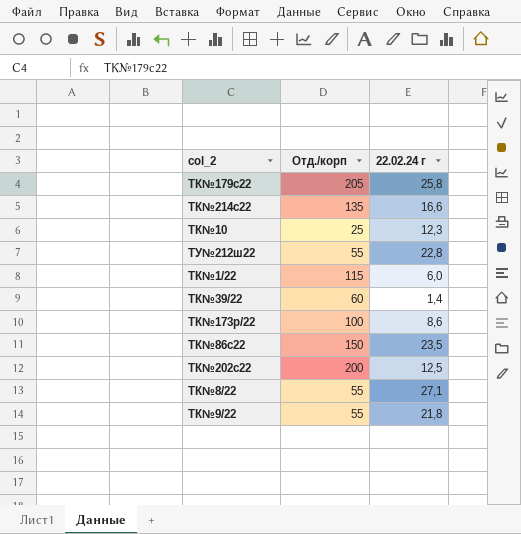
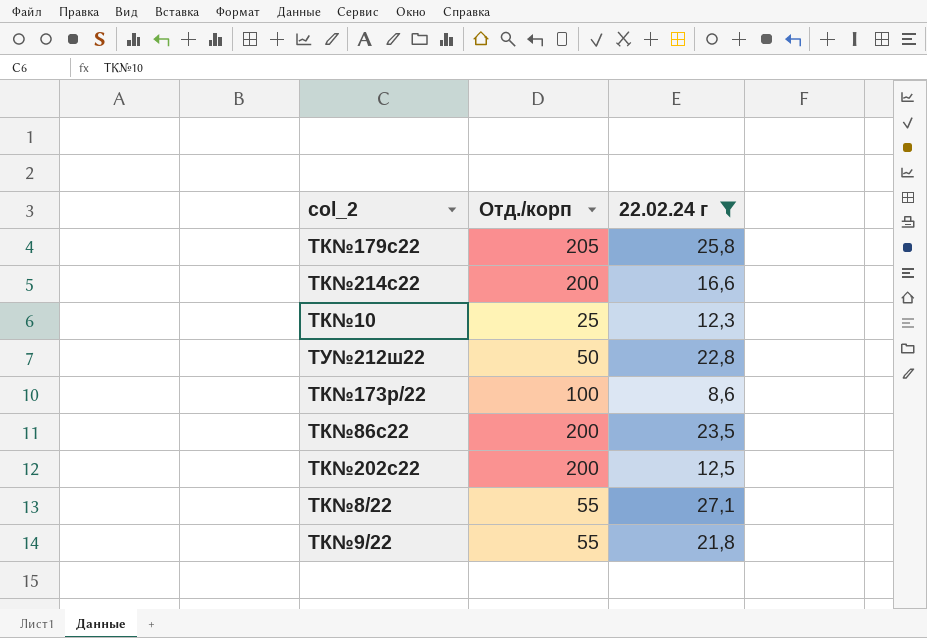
filter: none -> 22.02.24 г >= 8,6
ТК№214с22 | Отд./корп: 135 -> 200
ТУ№212ш22 | Отд./корп: 55 -> 50
ТК№86с22 | Отд./корп: 150 -> 200

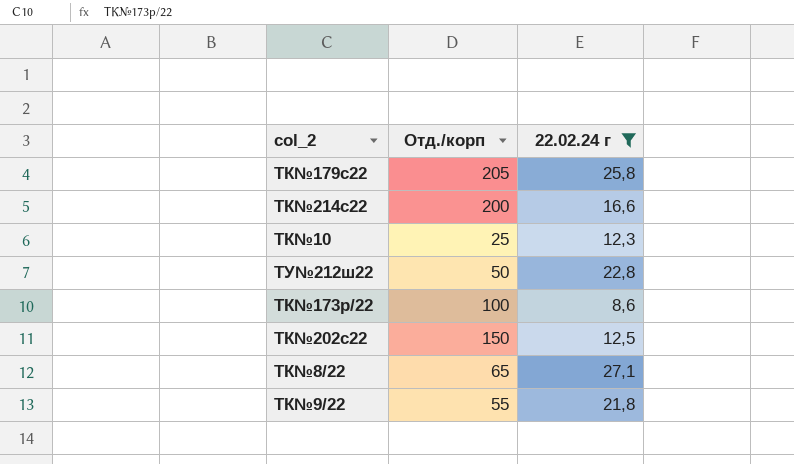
row ТК№86с22: 200 | 23,5 -> none
ТК№202с22 | Отд./корп: 200 -> 150
ТК№8/22 | Отд./корп: 55 -> 65

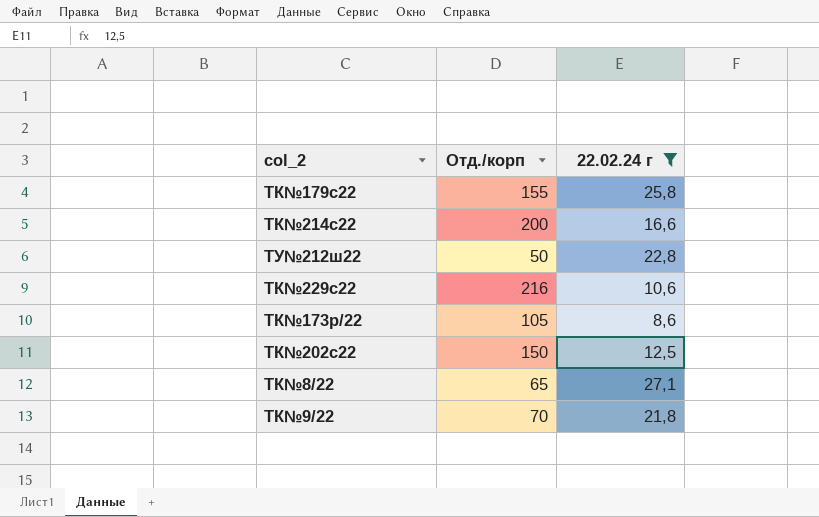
row ТК№10: 25 | 12,3 -> none
ТК№179с22 | Отд./корп: 205 -> 155
row ТК№229с22: none -> 216 | 10,6
ТК№173р/22 | Отд./корп: 100 -> 105
ТК№9/22 | Отд./корп: 55 -> 70

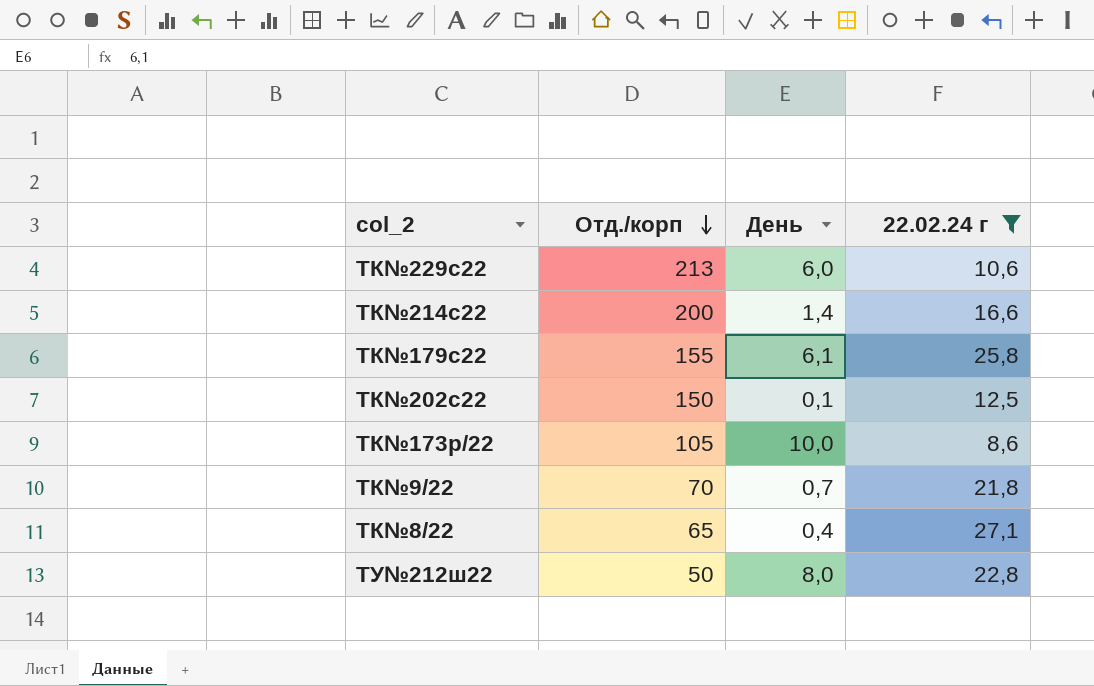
row order: none -> Отд./корп descending
column День | position: none -> 3
ТК№229с22 | Отд./корп: 216 -> 213

